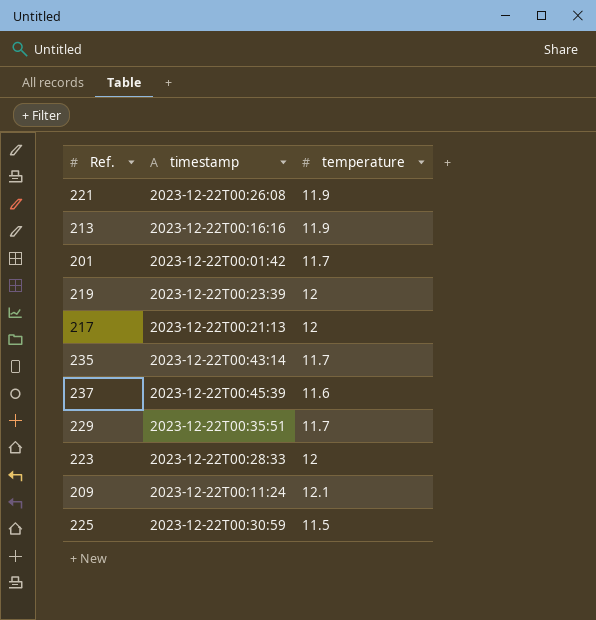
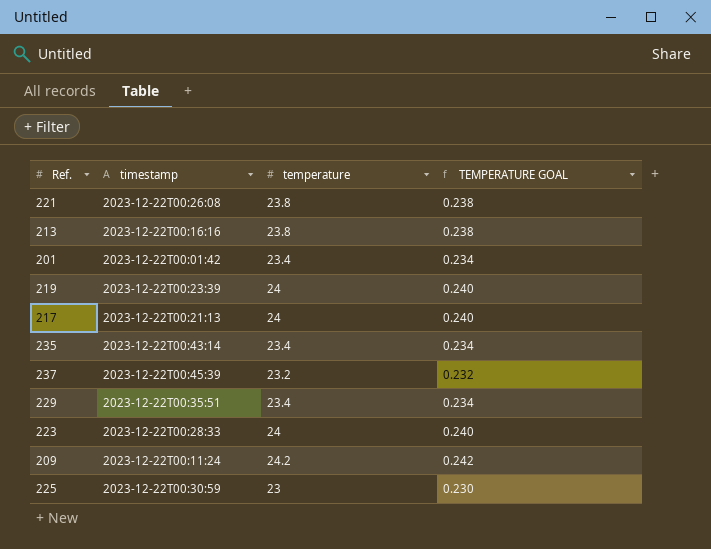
column TEMPERATURE GOAL | formula: none -> [temperature] * 0.01
221 | temperature: 11.9 -> 23.8
213 | temperature: 11.9 -> 23.8
201 | temperature: 11.7 -> 23.4
219 | temperature: 12 -> 24
217 | temperature: 12 -> 24
235 | temperature: 11.7 -> 23.4
237 | temperature: 11.6 -> 23.2
229 | temperature: 11.7 -> 23.4
223 | temperature: 12 -> 24
209 | temperature: 12.1 -> 24.2
225 | temperature: 11.5 -> 23

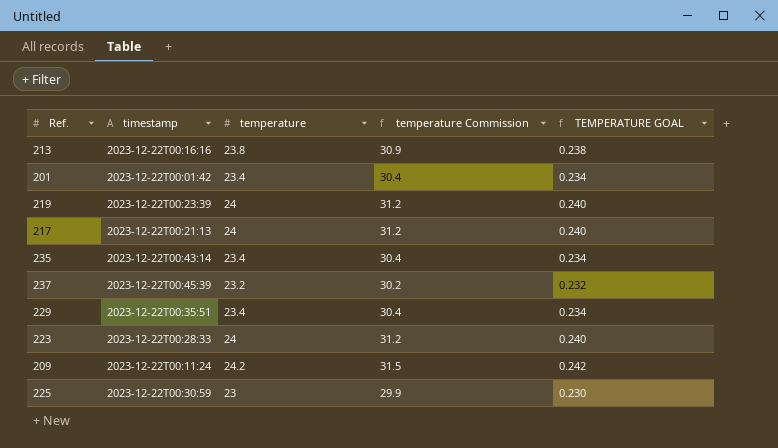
column temperature Commission | formula: none -> [temperature] * 1.3
row 221: 2023-12-22T00:26:08 | 23.8 | 0.238 -> none

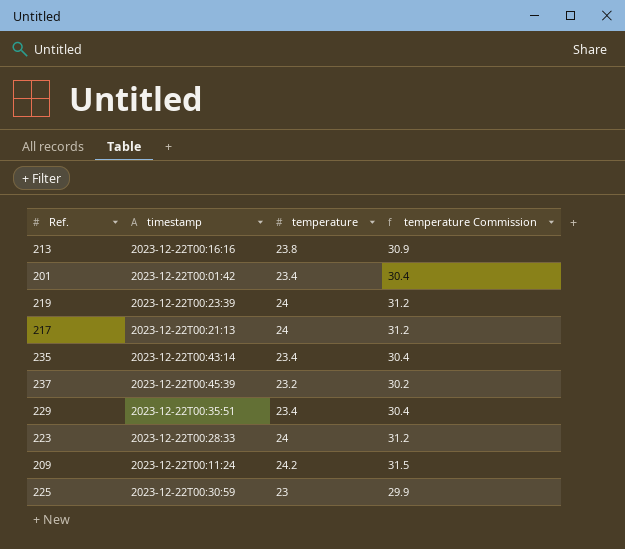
column TEMPERATURE GOAL | formula: [temperature] * 0.01 -> none

